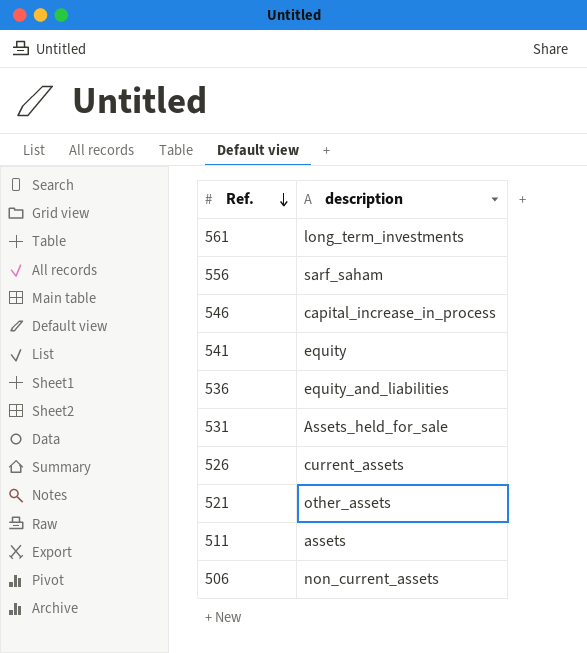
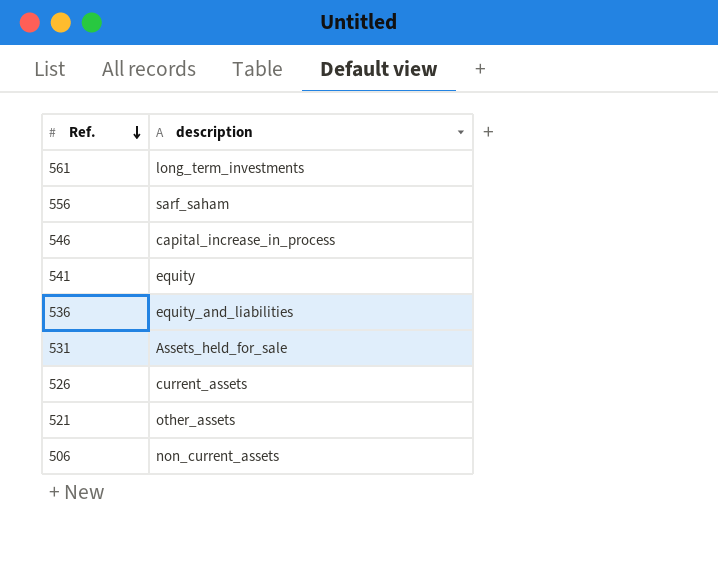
row 511: assets -> none

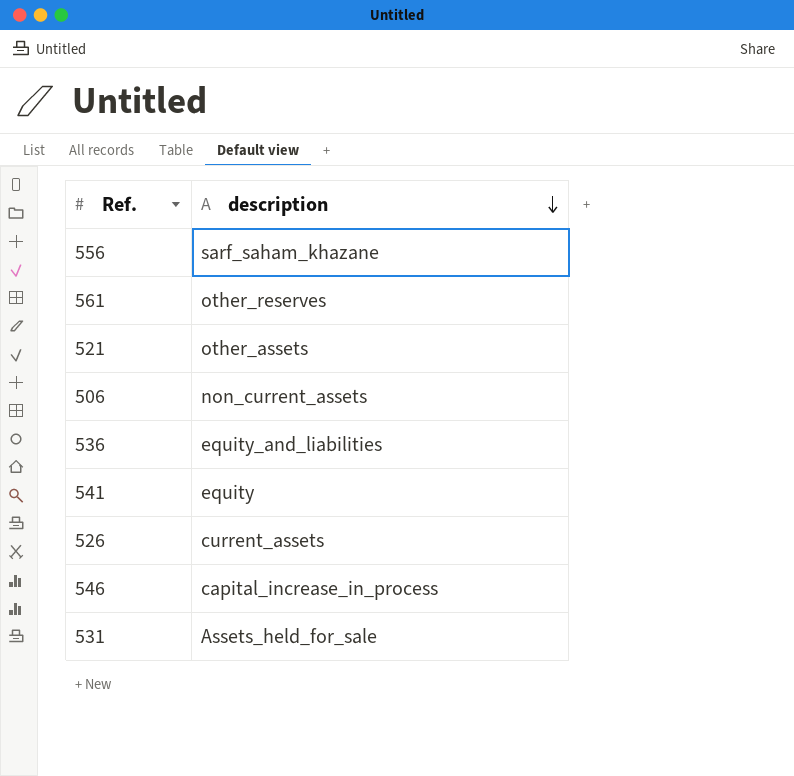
row order: Ref. descending -> description descending
556 | description: sarf_saham -> sarf_saham_khazane
561 | description: long_term_investments -> other_reserves

